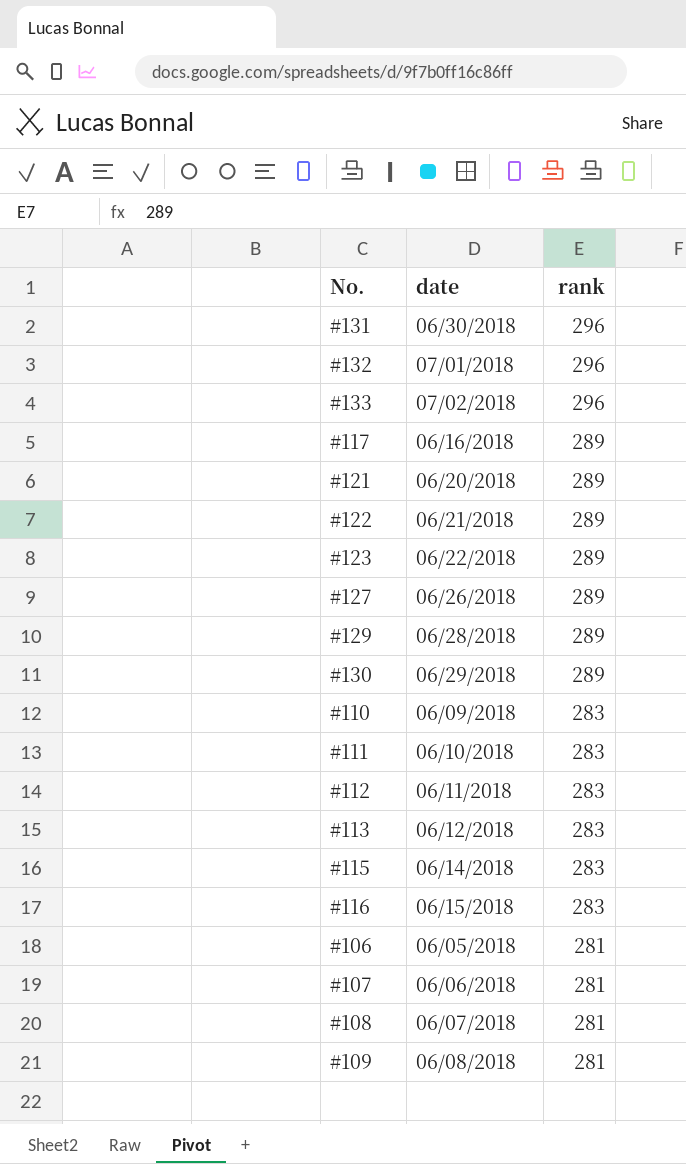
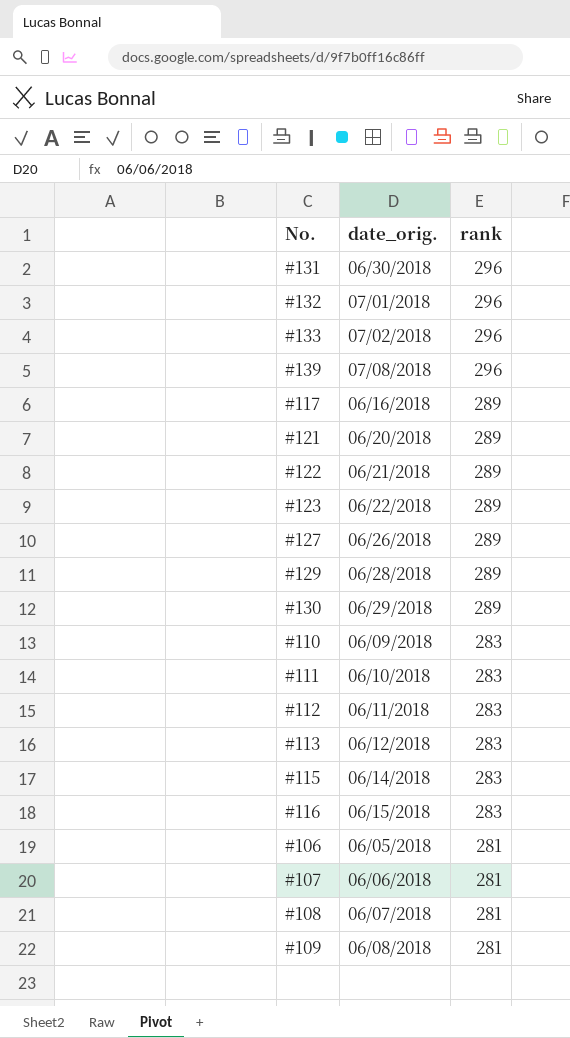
column name: date -> date_orig.
row #139: none -> 07/08/2018 | 296

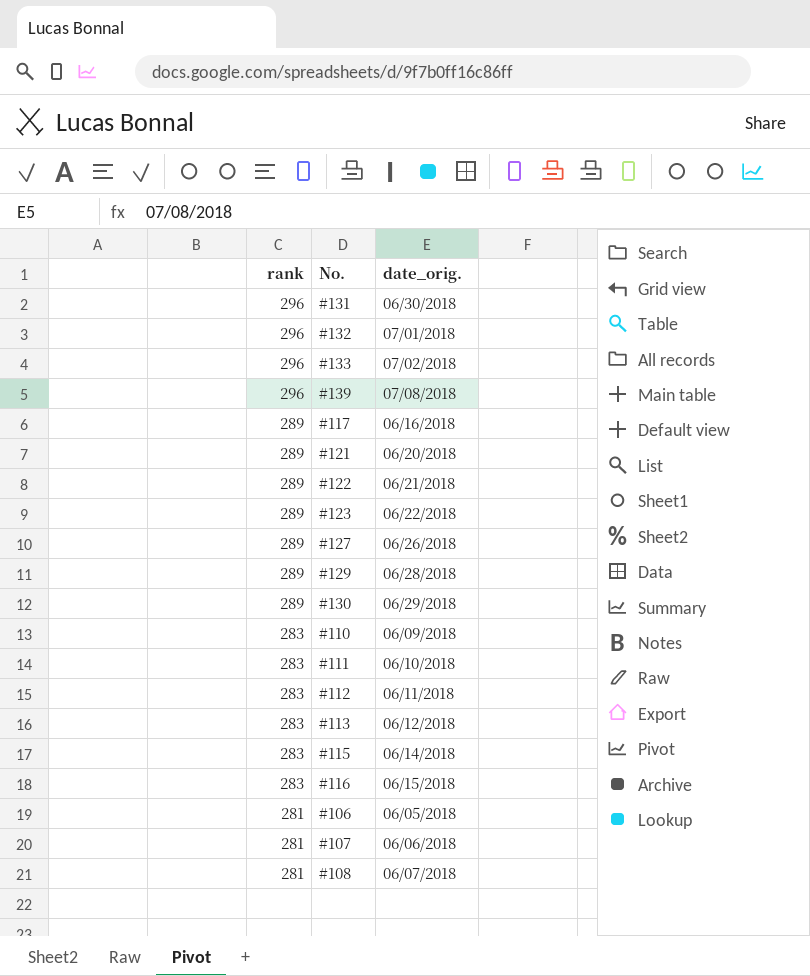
column rank | position: 3 -> 1
row #109: 06/08/2018 | 281 -> none

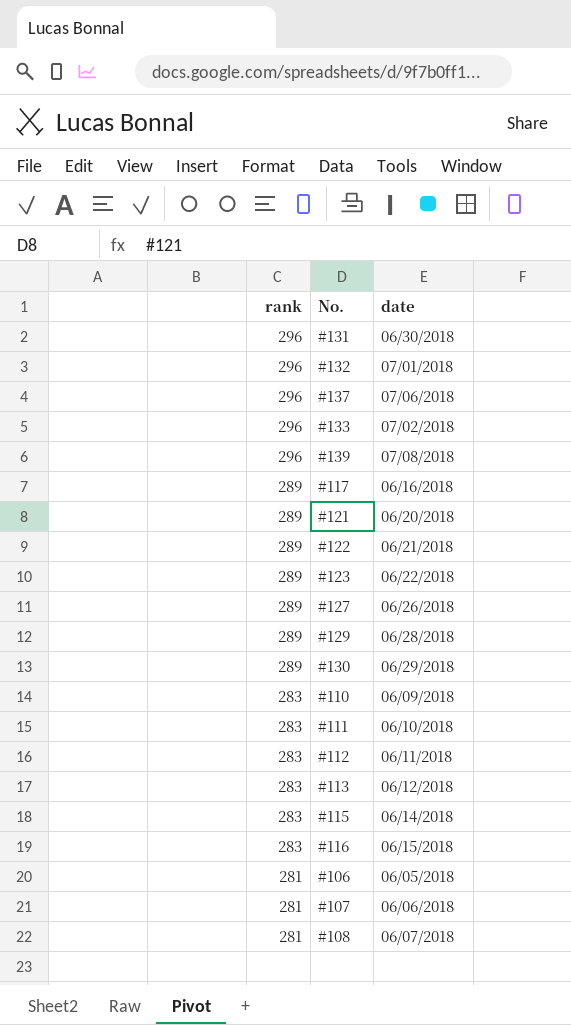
column name: date_orig. -> date
row #137: none -> 296 | 07/06/2018

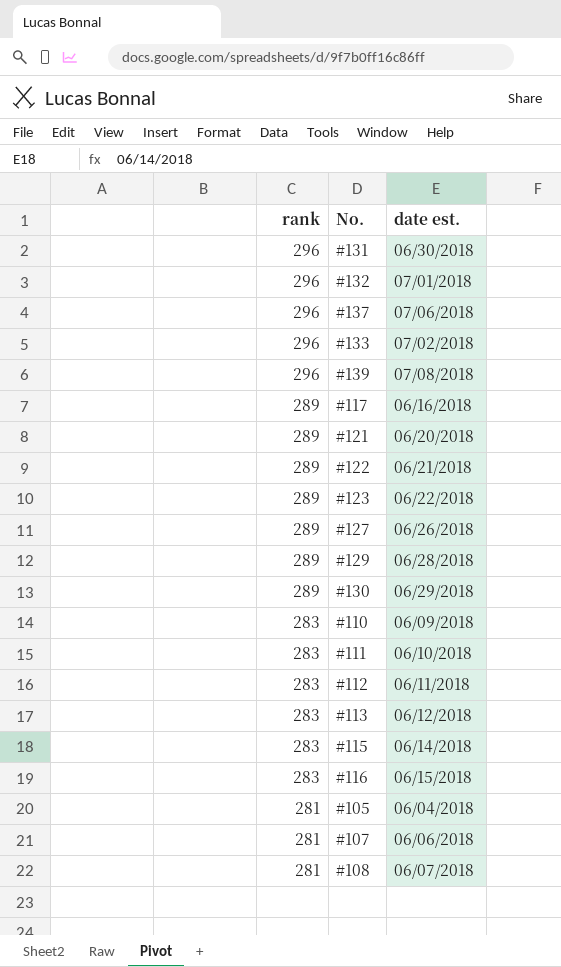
column name: date -> date est.
row #106: 281 | 06/05/2018 -> none
row #105: none -> 281 | 06/04/2018

